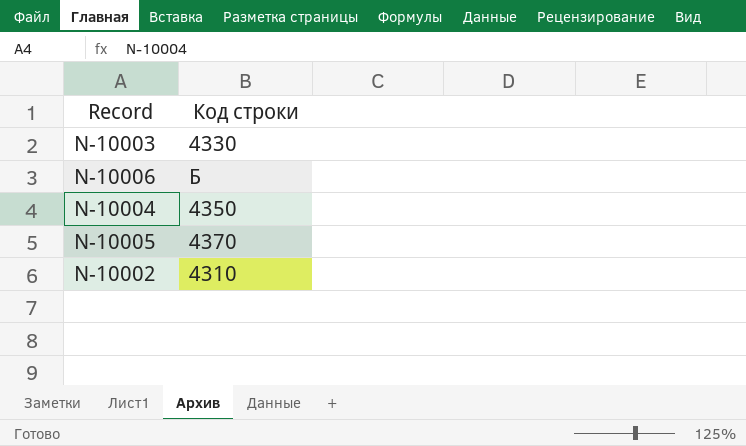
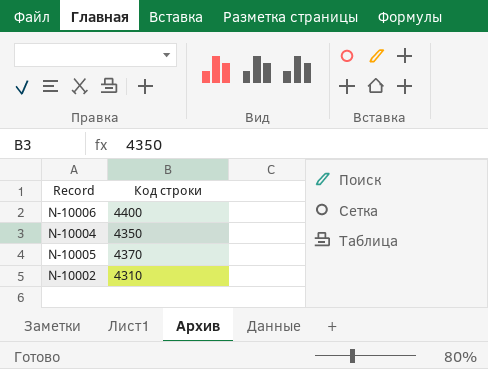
row N-10003: 4330 -> none
N-10006 | Код строки: Б -> 4400

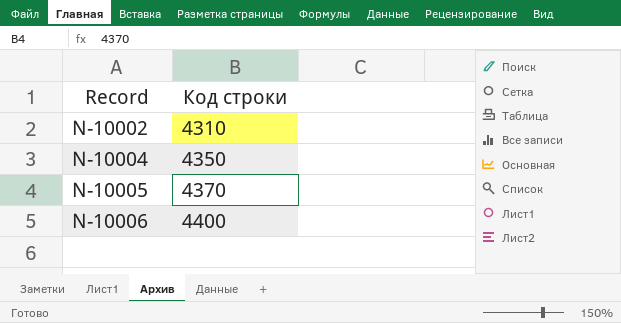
row order: none -> Record ascending

